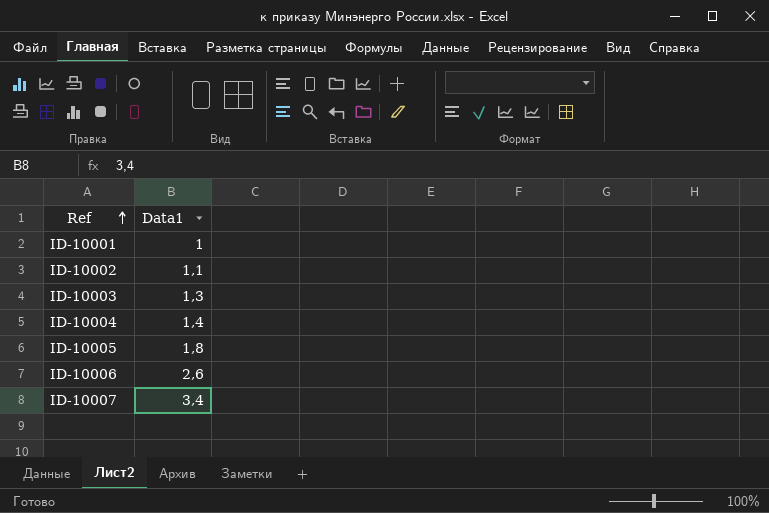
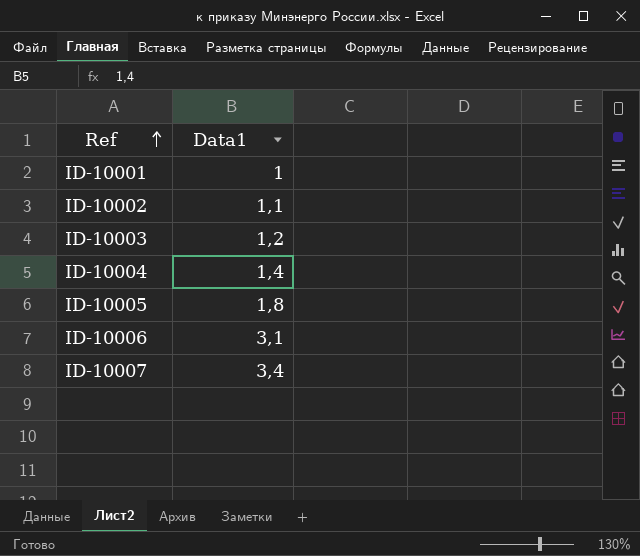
ID-10003 | Data1: 1,3 -> 1,2
ID-10006 | Data1: 2,6 -> 3,1

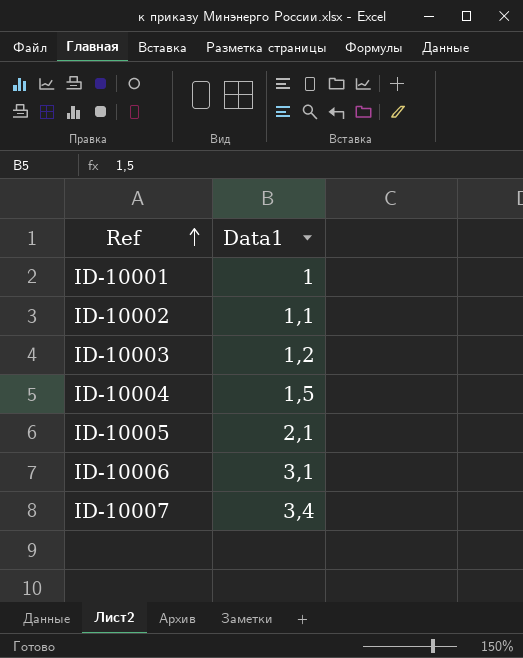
ID-10004 | Data1: 1,4 -> 1,5
ID-10005 | Data1: 1,8 -> 2,1

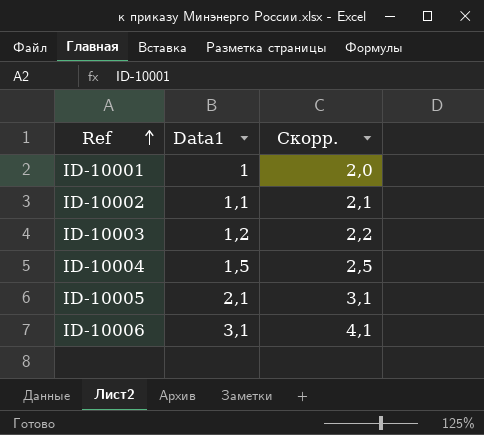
column Скорр. | formula: none -> [Data1] + 1
row ID-10007: 3,4 -> none

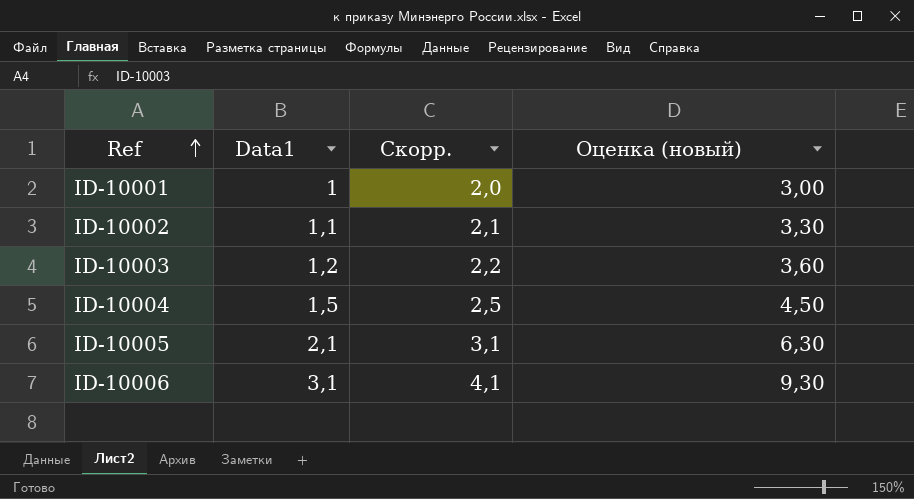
column Оценка (новый) | formula: none -> [Data1] * 3

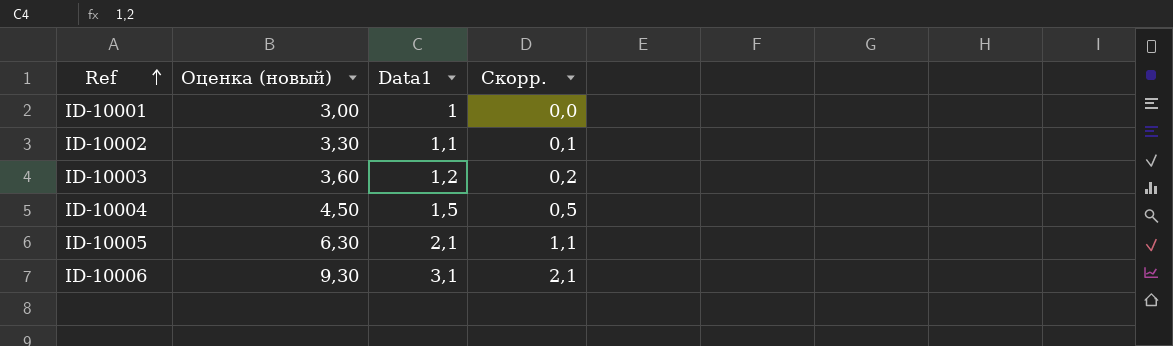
column Оценка (новый) | position: 4 -> 2
column Скорр. | formula: [Data1] + 1 -> [Data1] - 1

